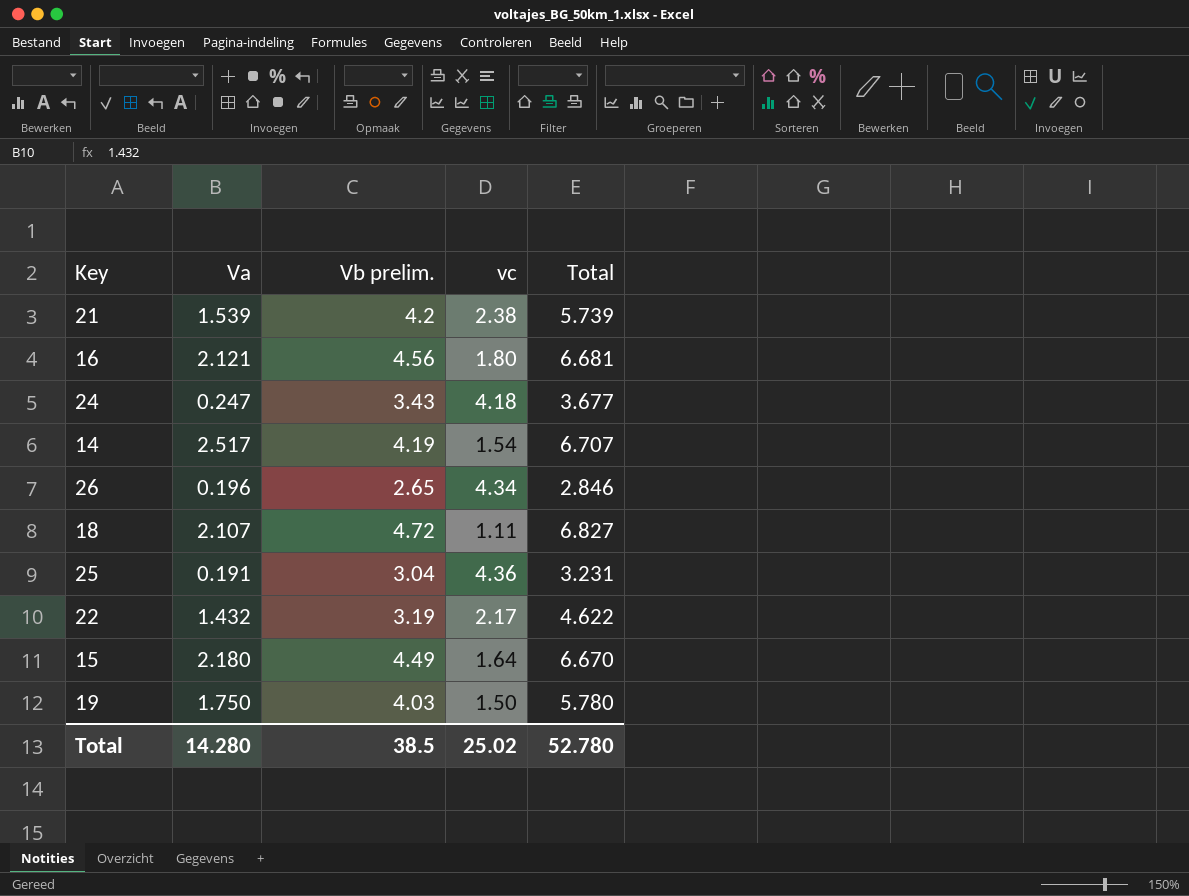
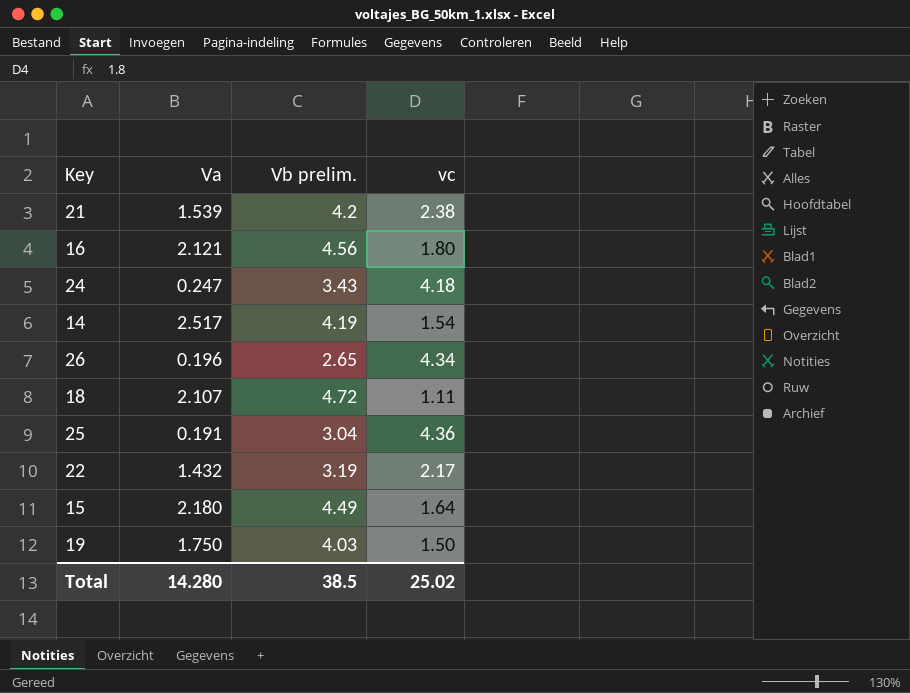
column Total | formula: [Va] + [Vb prelim.] -> none

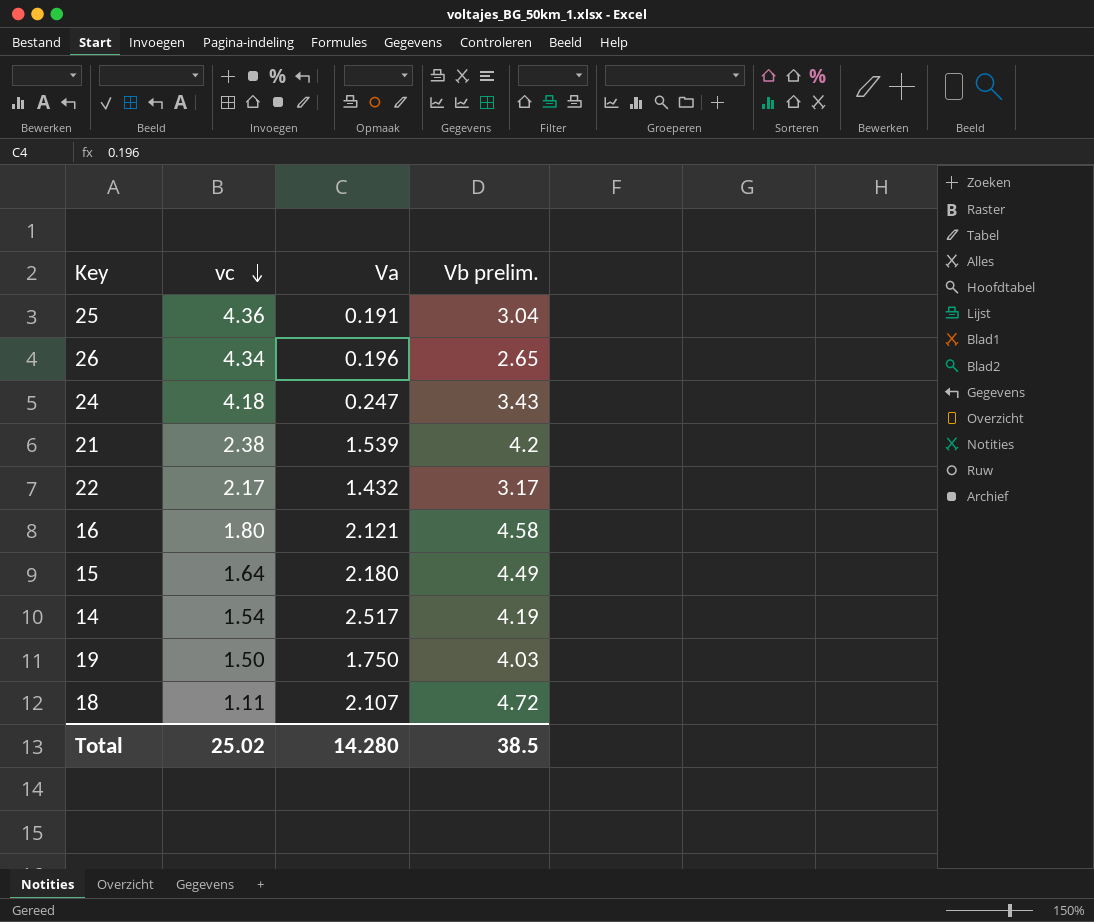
row order: none -> vc descending
column vc | position: 4 -> 2
22 | Vb prelim.: 3.19 -> 3.17
16 | Vb prelim.: 4.56 -> 4.58

